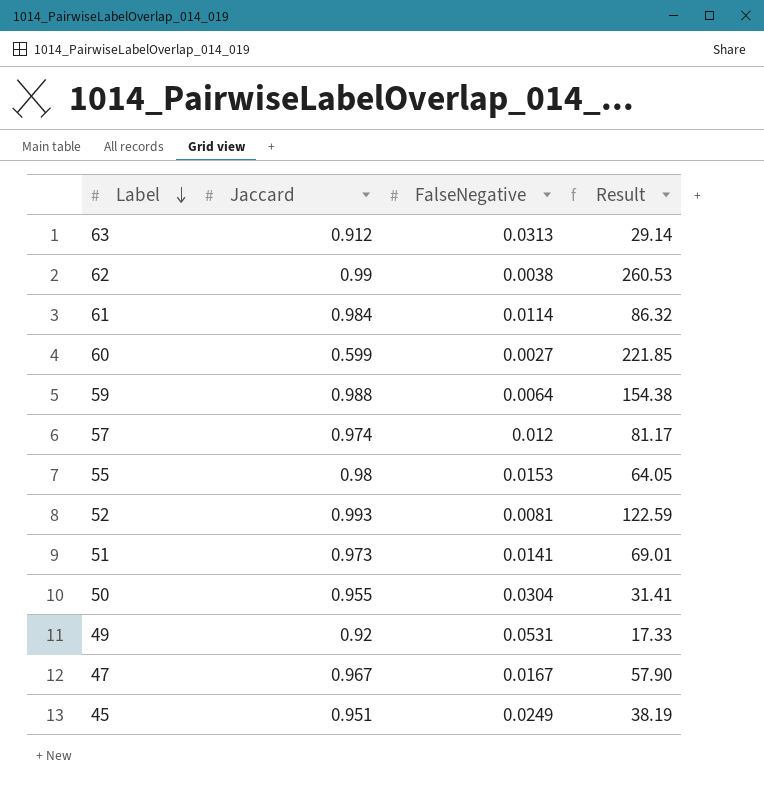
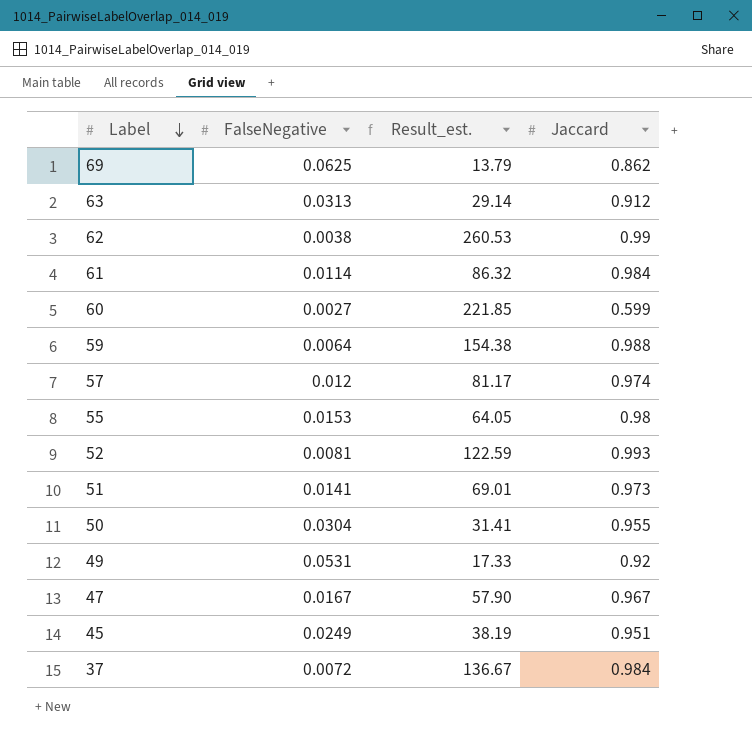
column name: Result -> Result_est.
column Jaccard | position: 2 -> 4
row 69: none -> 0.0625 | 13.79 | 0.862
row 37: none -> 0.0072 | 136.67 | 0.984

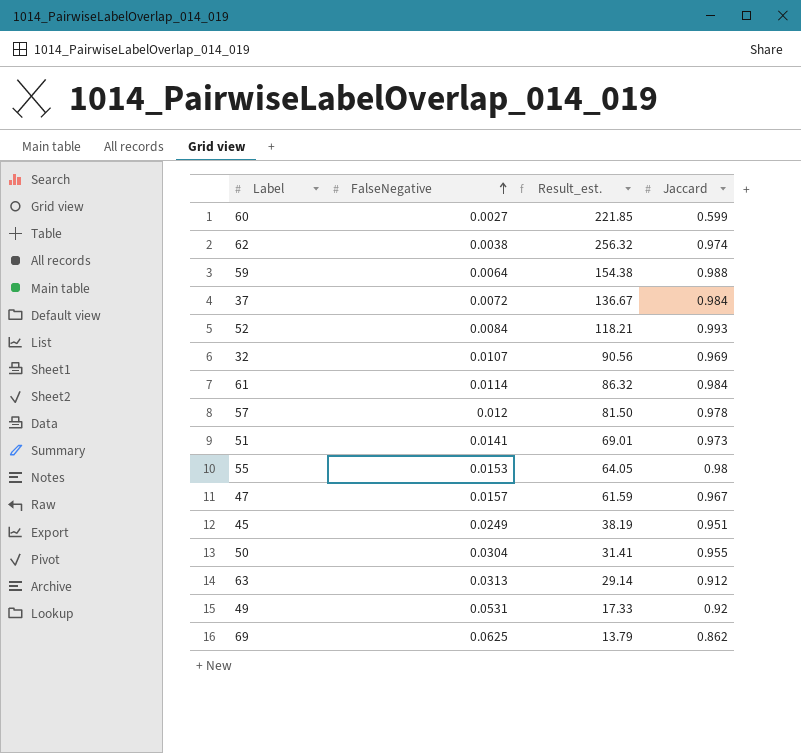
row order: Label descending -> FalseNegative ascending
62 | Result_est.: 260.53 -> 256.32
62 | Jaccard: 0.99 -> 0.974
52 | FalseNegative: 0.0081 -> 0.0084
52 | Result_est.: 122.59 -> 118.21
row 32: none -> 0.0107 | 90.56 | 0.969
57 | Result_est.: 81.17 -> 81.50
57 | Jaccard: 0.974 -> 0.978
47 | FalseNegative: 0.0167 -> 0.0157
47 | Result_est.: 57.90 -> 61.59

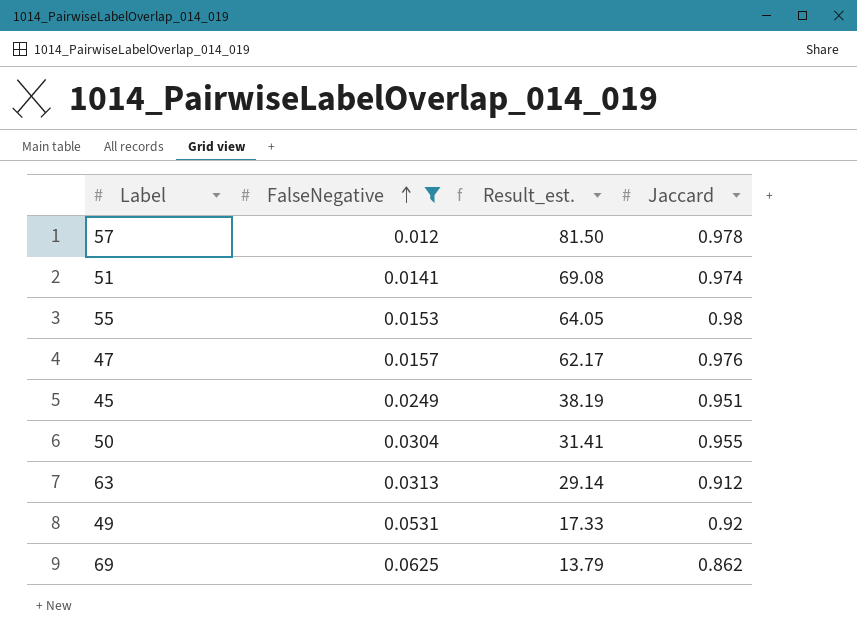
filter: none -> FalseNegative >= 0.012
51 | Result_est.: 69.01 -> 69.08
51 | Jaccard: 0.973 -> 0.974
47 | Result_est.: 61.59 -> 62.17
47 | Jaccard: 0.967 -> 0.976

